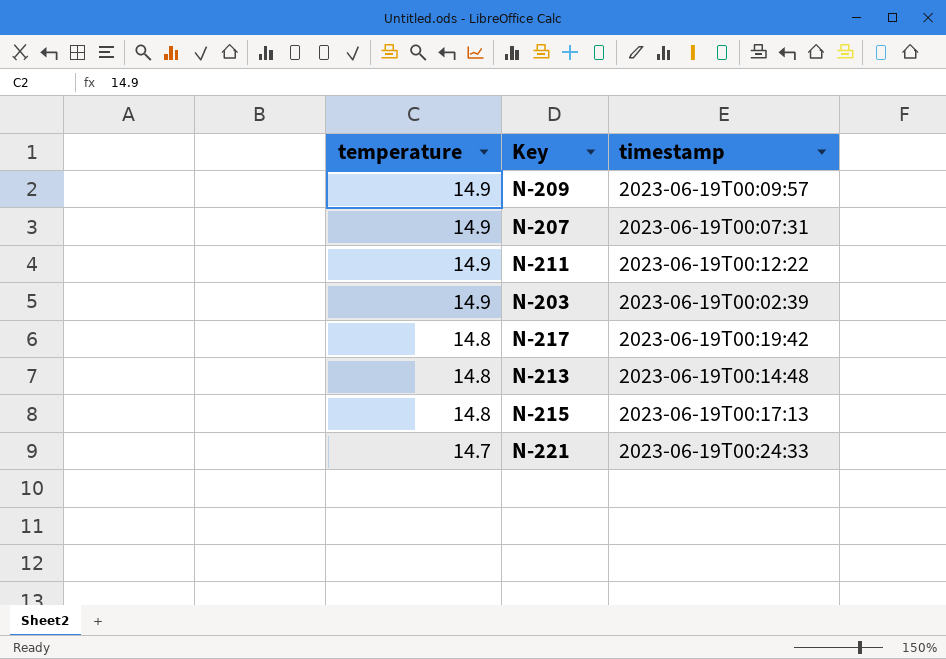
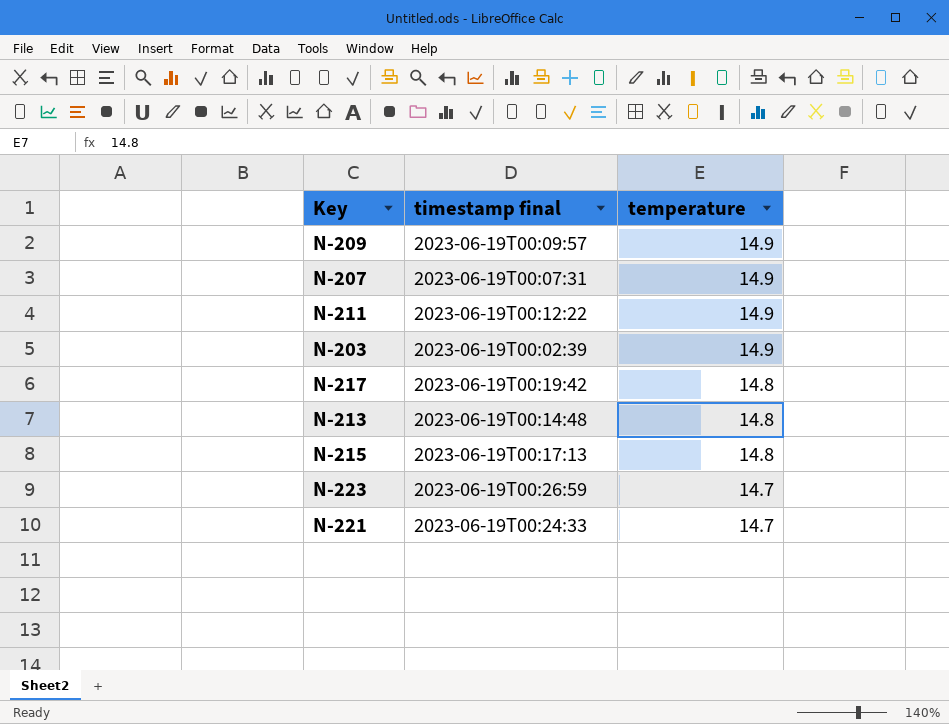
column name: timestamp -> timestamp final
column temperature | position: 1 -> 3
row N-223: none -> 2023-06-19T00:26:59 | 14.7

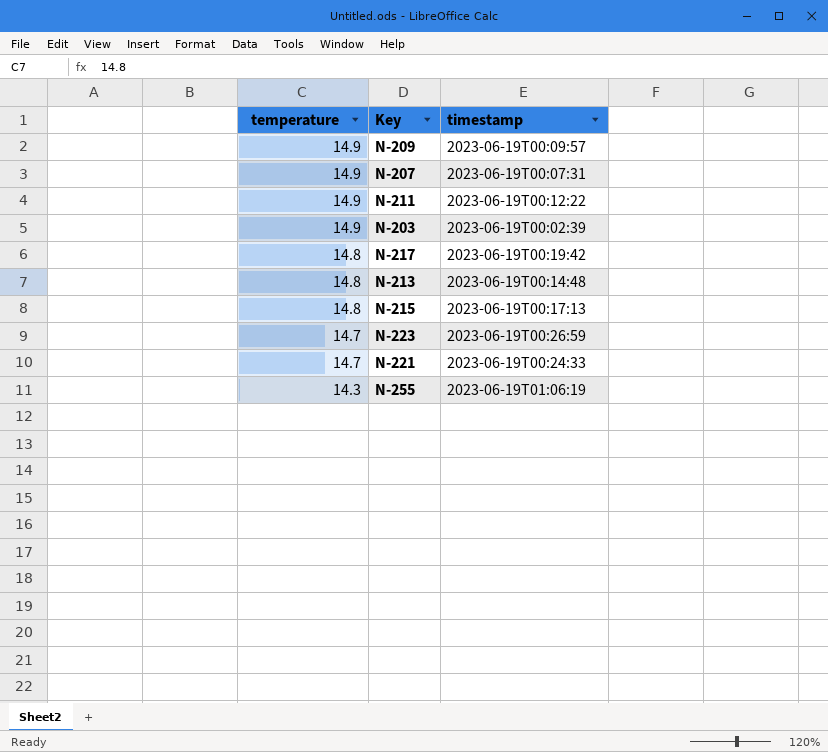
column temperature | position: 3 -> 1
column name: timestamp final -> timestamp
row N-255: none -> 14.3 | 2023-06-19T01:06:19

